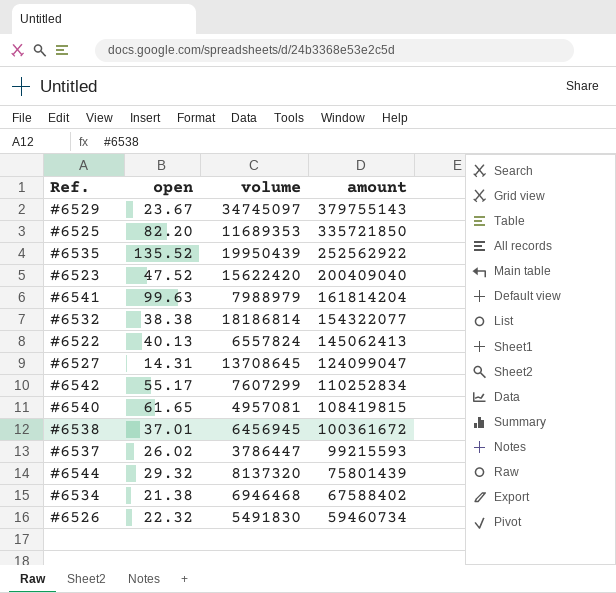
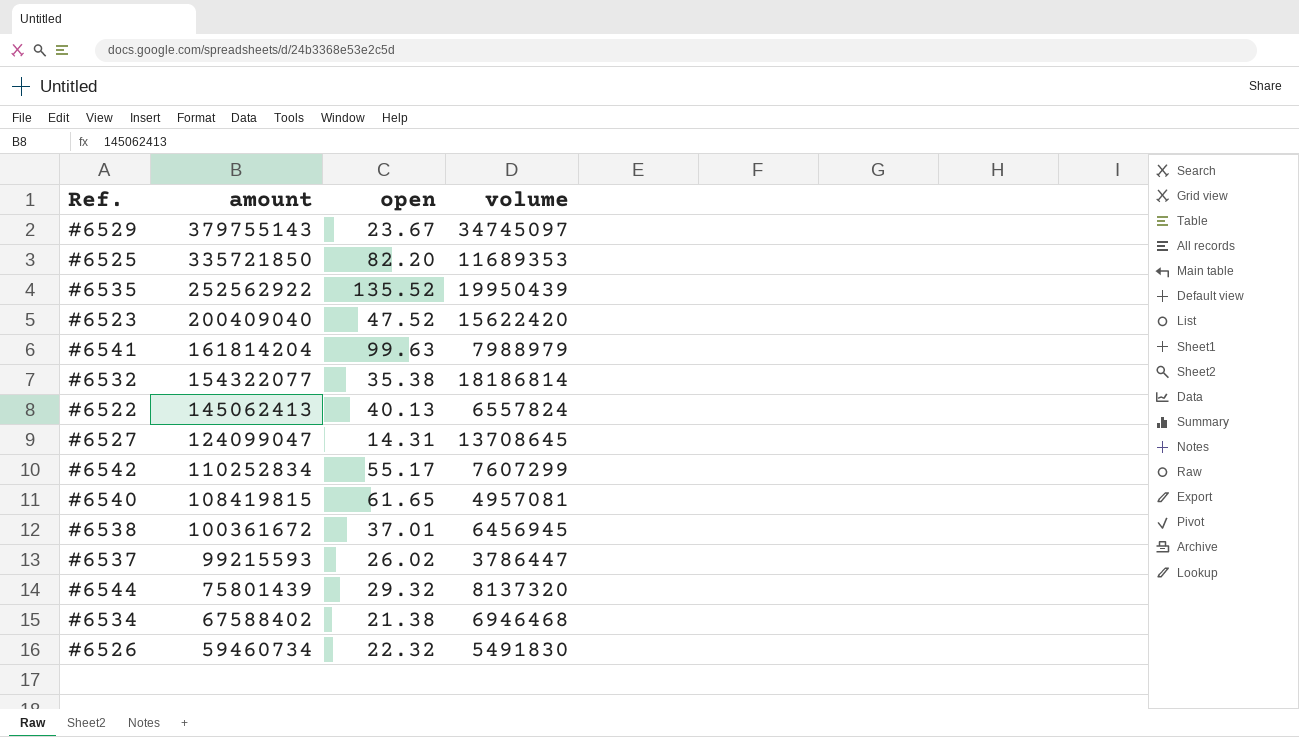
column amount | position: 4 -> 2
#6532 | open: 38.38 -> 35.38

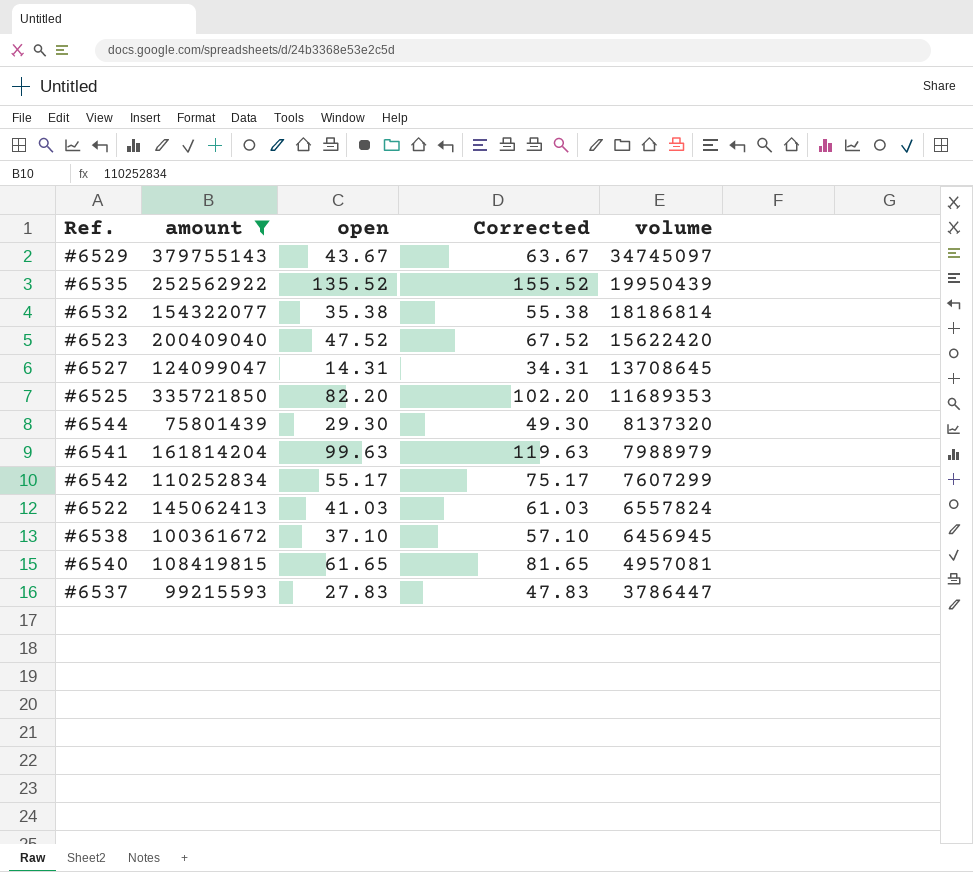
filter: none -> amount >= 75801439
row order: amount descending -> volume descending
column Corrected | formula: none -> [open] + 20
#6529 | open: 23.67 -> 43.67
#6544 | open: 29.32 -> 29.30
#6522 | open: 40.13 -> 41.03
#6538 | open: 37.01 -> 37.10
#6537 | open: 26.02 -> 27.83

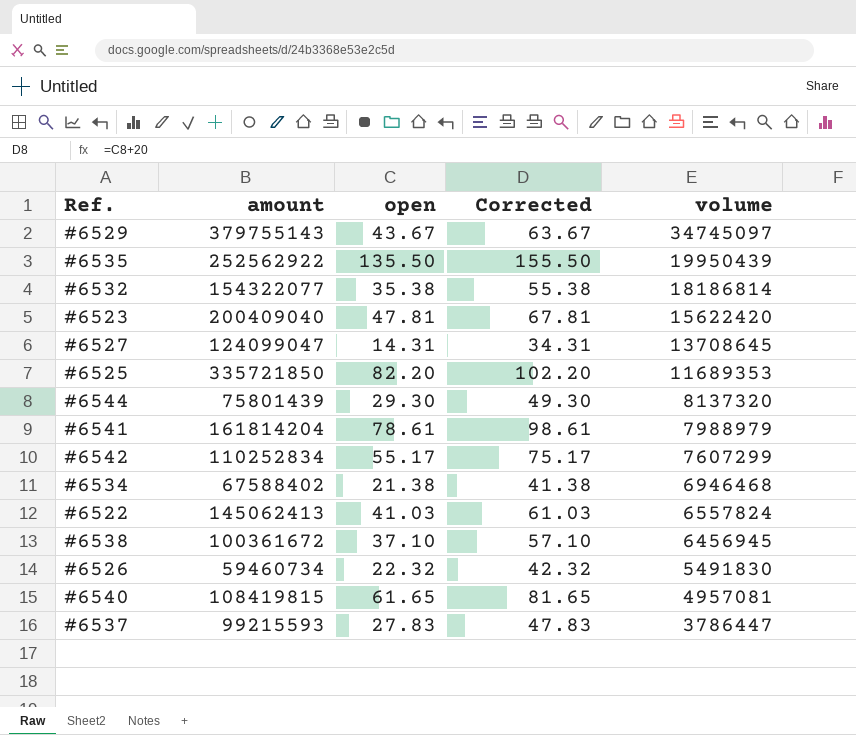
filter: amount >= 75801439 -> none
#6535 | open: 135.52 -> 135.50
#6535 | Corrected: 155.52 -> 155.50
#6523 | open: 47.52 -> 47.81
#6523 | Corrected: 67.52 -> 67.81
#6541 | open: 99.63 -> 78.61
#6541 | Corrected: 119.63 -> 98.61

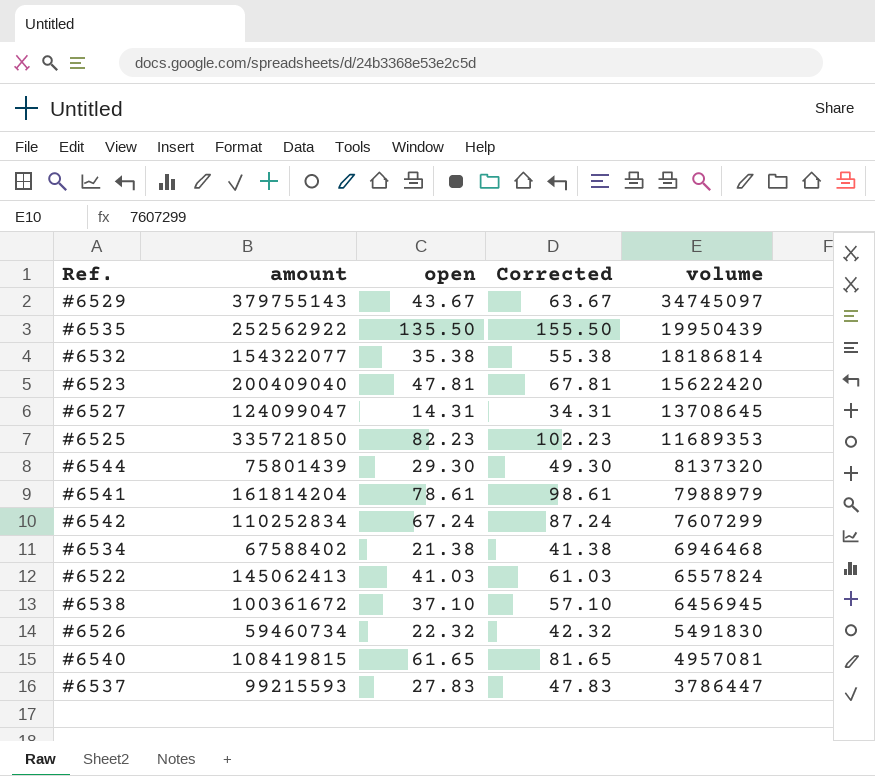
#6525 | open: 82.20 -> 82.23
#6525 | Corrected: 102.20 -> 102.23
#6542 | open: 55.17 -> 67.24
#6542 | Corrected: 75.17 -> 87.24

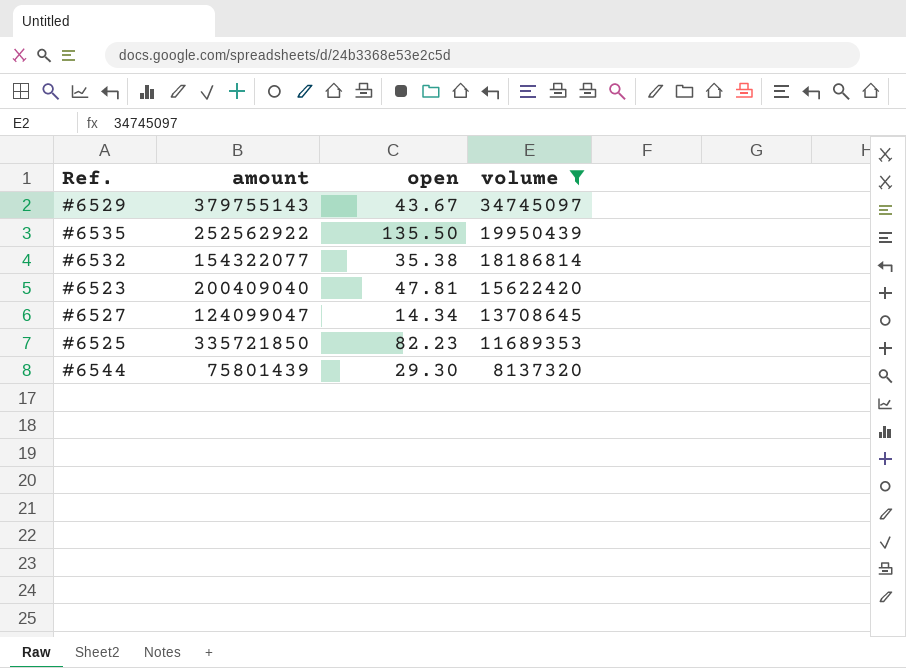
filter: none -> volume >= 8137320
column Corrected | formula: [open] + 20 -> none
#6527 | open: 14.31 -> 14.34

